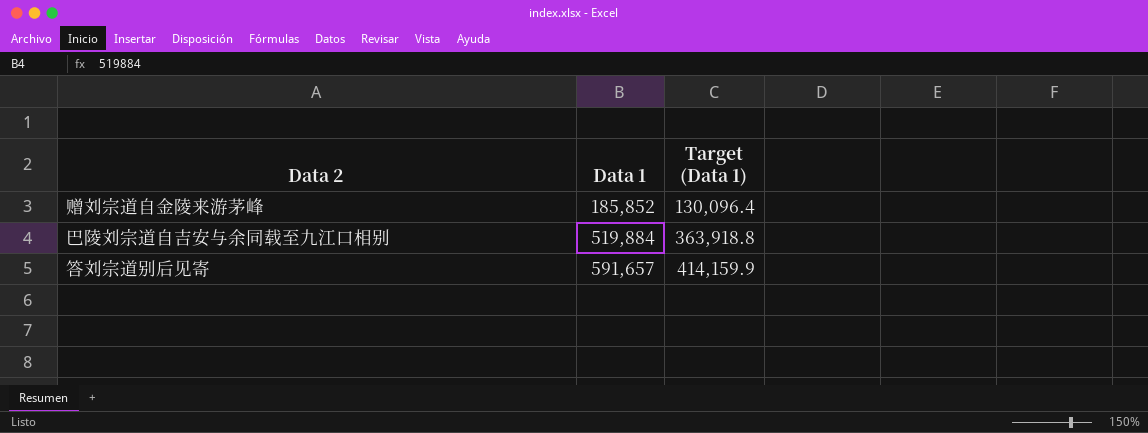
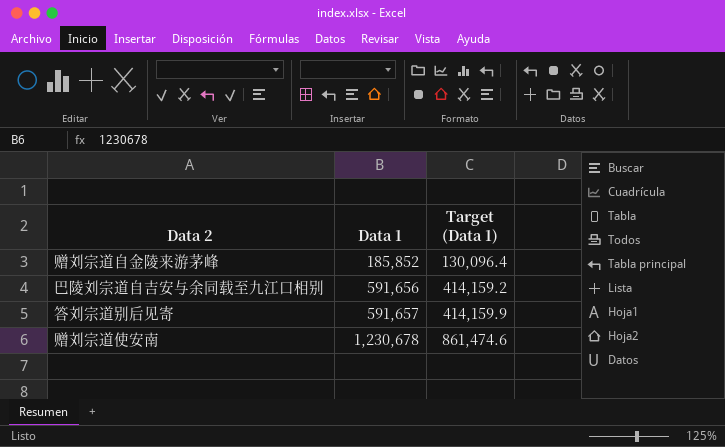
巴陵刘宗道自吉安与余同载至九江口相别 | Data 1: 519,884 -> 591,656
巴陵刘宗道自吉安与余同载至九江口相别 | Target (Data 1): 363,918.8 -> 414,159.2
row 赠刘宗道使安南: none -> 1,230,678 | 861,474.6

